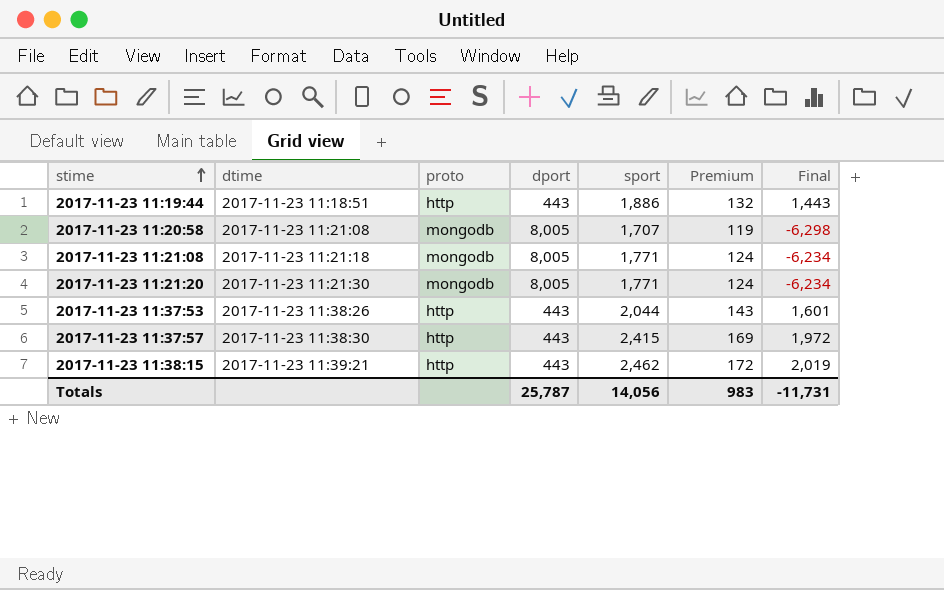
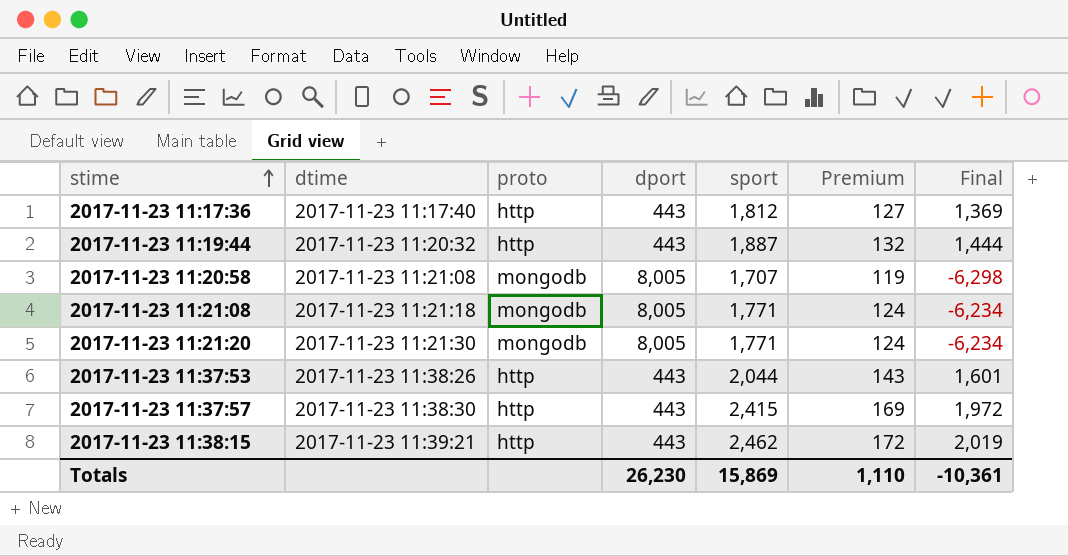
row 2017-11-23 11:17:36: none -> 2017-11-23 11:17:40 | http | 443 | 1,812 | 127 | 1,369
2017-11-23 11:19:44 | dtime: 2017-11-23 11:18:51 -> 2017-11-23 11:20:32
2017-11-23 11:19:44 | sport: 1,886 -> 1,887
2017-11-23 11:19:44 | Final: 1,443 -> 1,444
Totals | dport: 25,787 -> 26,230
Totals | sport: 14,056 -> 15,869
Totals | Premium: 983 -> 1,110
Totals | Final: -11,731 -> -10,361

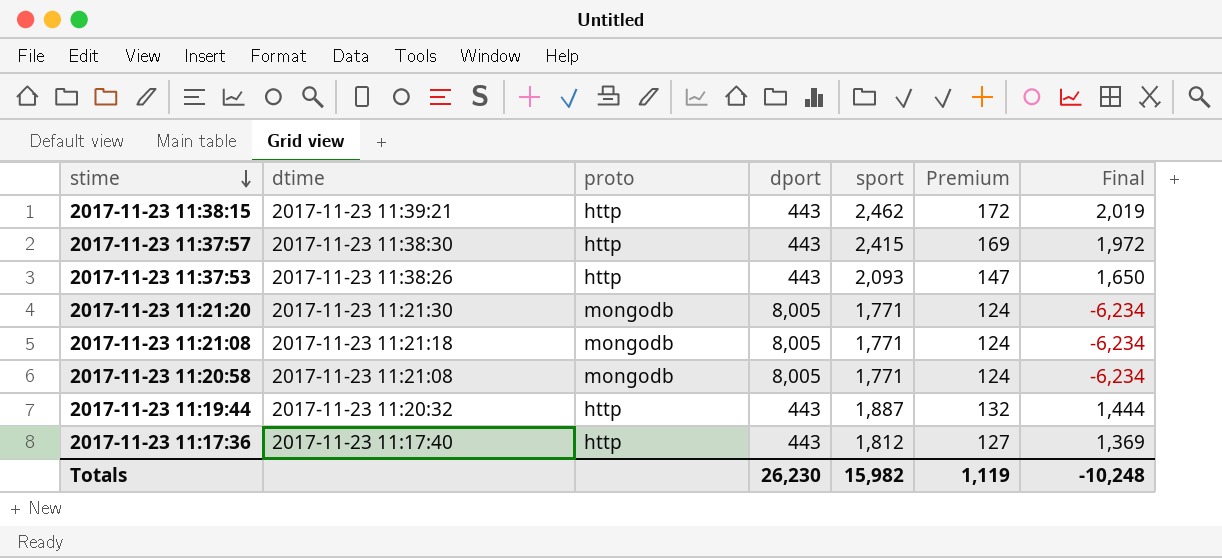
row order: stime ascending -> stime descending
2017-11-23 11:37:53 | sport: 2,044 -> 2,093
2017-11-23 11:37:53 | Premium: 143 -> 147
2017-11-23 11:37:53 | Final: 1,601 -> 1,650
2017-11-23 11:20:58 | sport: 1,707 -> 1,771
2017-11-23 11:20:58 | Premium: 119 -> 124
2017-11-23 11:20:58 | Final: -6,298 -> -6,234
Totals | sport: 15,869 -> 15,982
Totals | Premium: 1,110 -> 1,119
Totals | Final: -10,361 -> -10,248

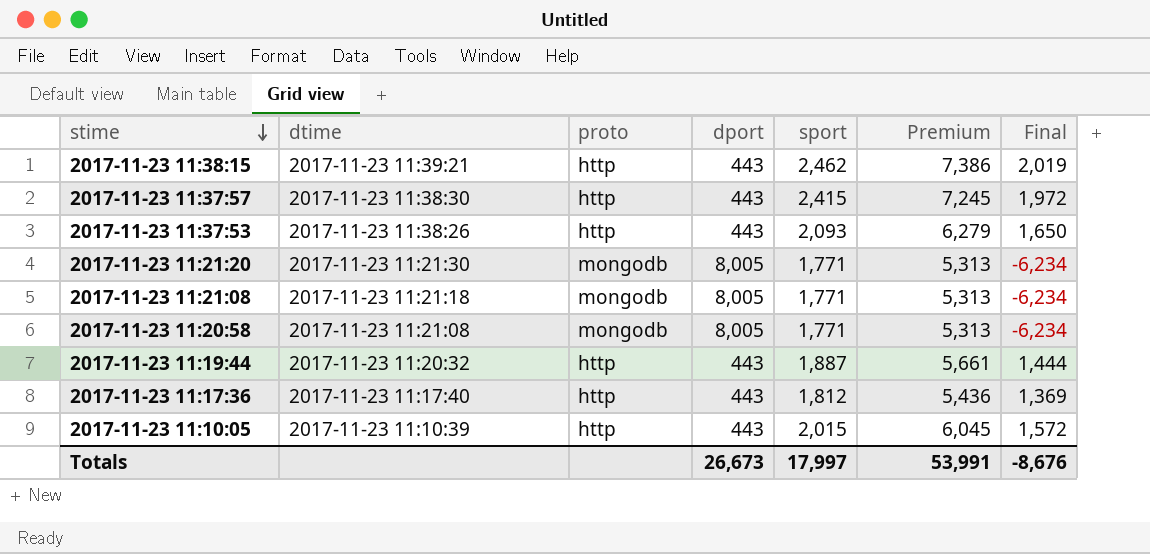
column Premium | formula: [sport] * 0.07 -> [sport] * 3
row 2017-11-23 11:10:05: none -> 2017-11-23 11:10:39 | http | 443 | 2,015 | 6,045 | 1,572
Totals | dport: 26,230 -> 26,673
Totals | sport: 15,982 -> 17,997
Totals | Premium: 1,119 -> 53,991
Totals | Final: -10,248 -> -8,676

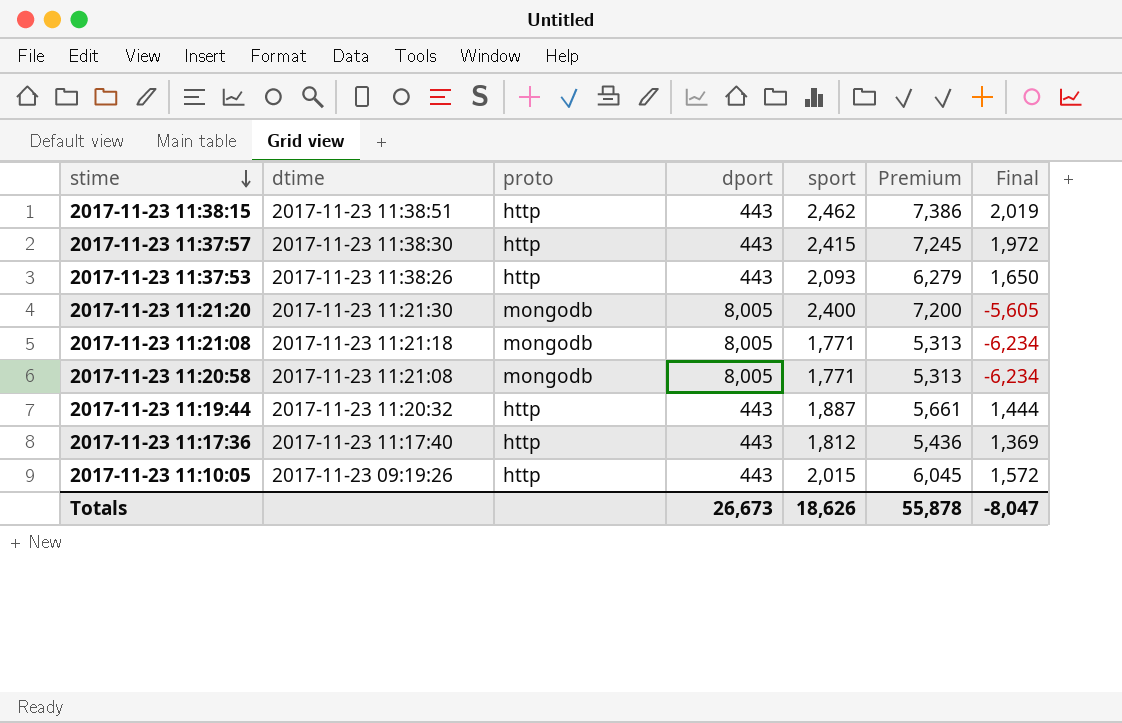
2017-11-23 11:38:15 | dtime: 2017-11-23 11:39:21 -> 2017-11-23 11:38:51
2017-11-23 11:21:20 | sport: 1,771 -> 2,400
2017-11-23 11:21:20 | Premium: 5,313 -> 7,200
2017-11-23 11:21:20 | Final: -6,234 -> -5,605
2017-11-23 11:10:05 | dtime: 2017-11-23 11:10:39 -> 2017-11-23 09:19:26
Totals | sport: 17,997 -> 18,626
Totals | Premium: 53,991 -> 55,878
Totals | Final: -8,676 -> -8,047

